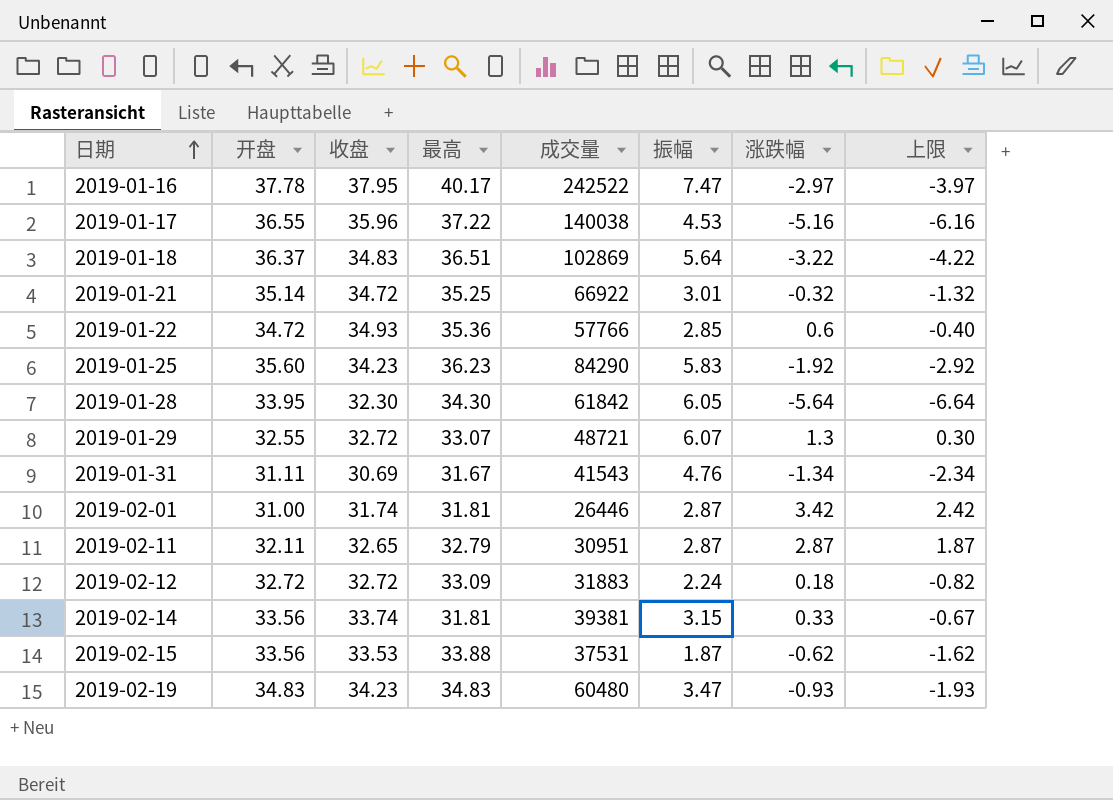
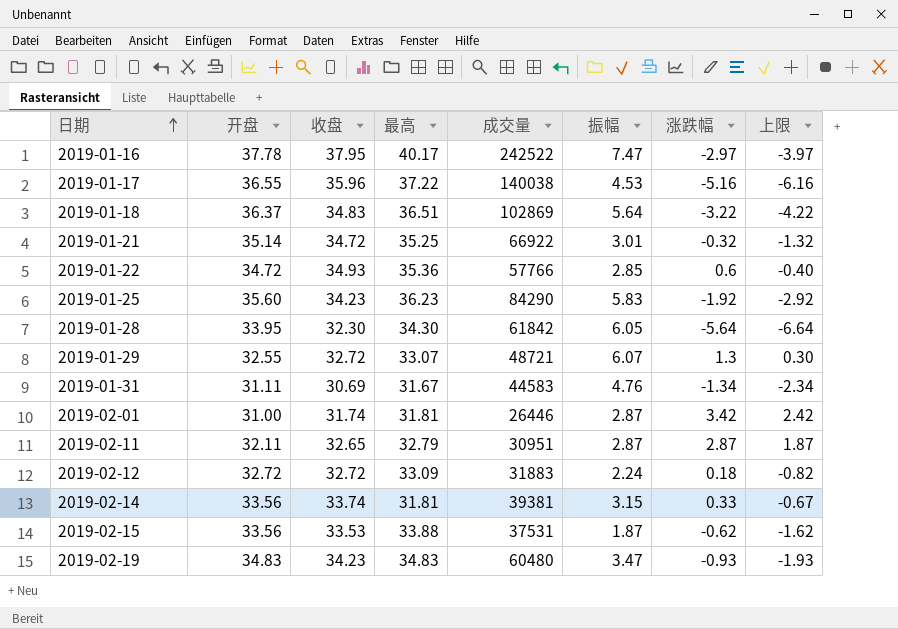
2019-01-31 | 成交量: 41543 -> 44583

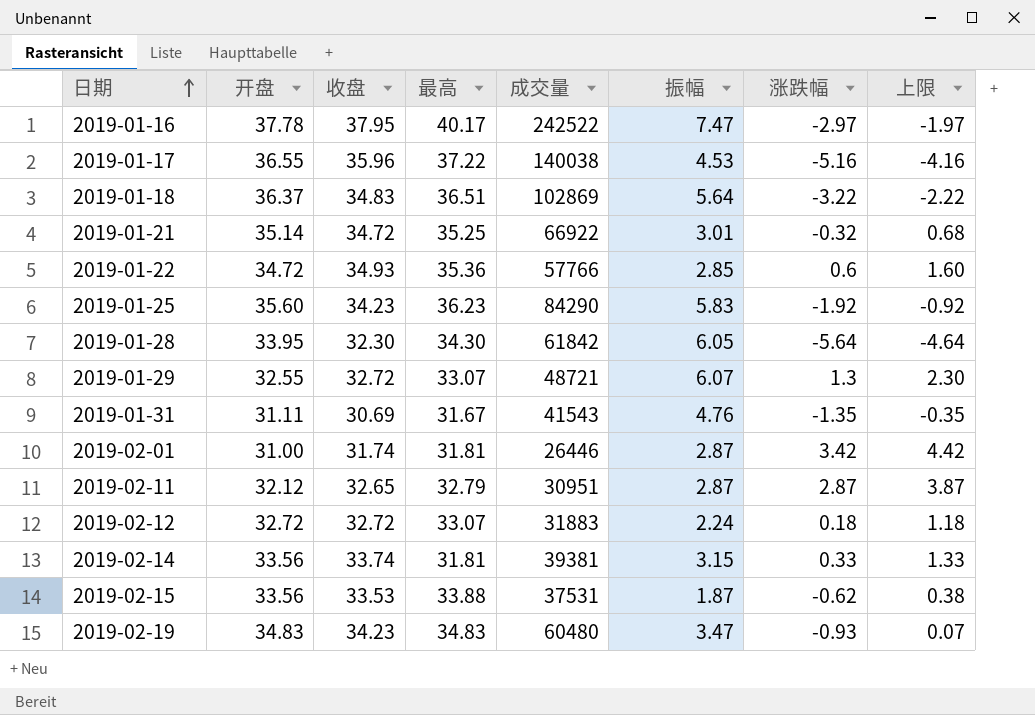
column 上限 | formula: [涨跌幅] - 1 -> [涨跌幅] + 1
2019-01-31 | 成交量: 44583 -> 41543
2019-01-31 | 涨跌幅: -1.34 -> -1.35
2019-02-11 | 开盘: 32.11 -> 32.12
2019-02-12 | 最高: 33.09 -> 33.07

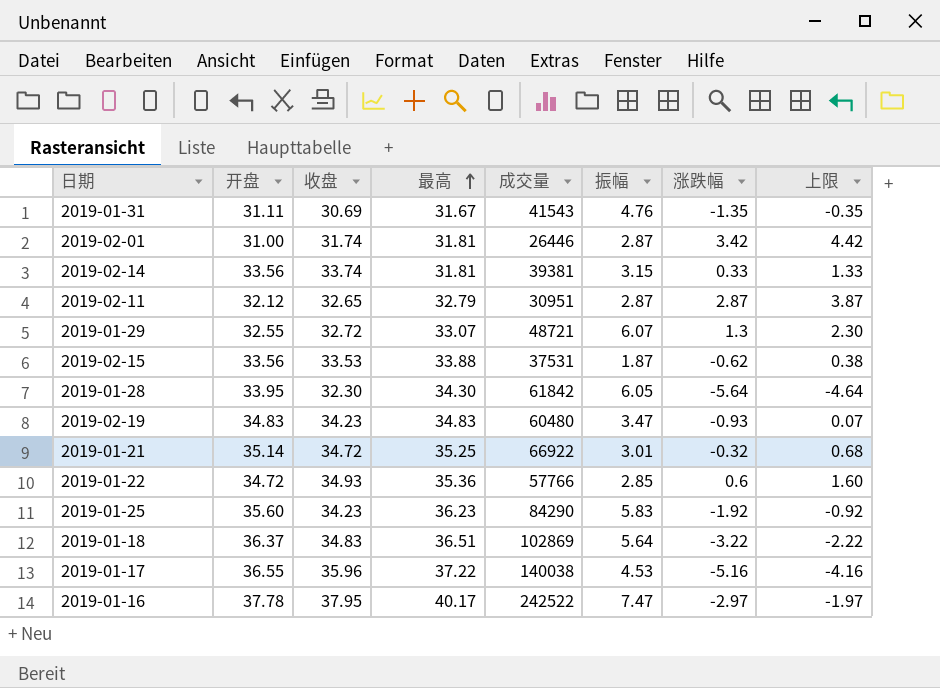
row order: 日期 ascending -> 最高 ascending
row 2019-02-12: 32.72 | 32.72 | 33.07 | 31883 | 2.24 | 0.18 | 1.18 -> none

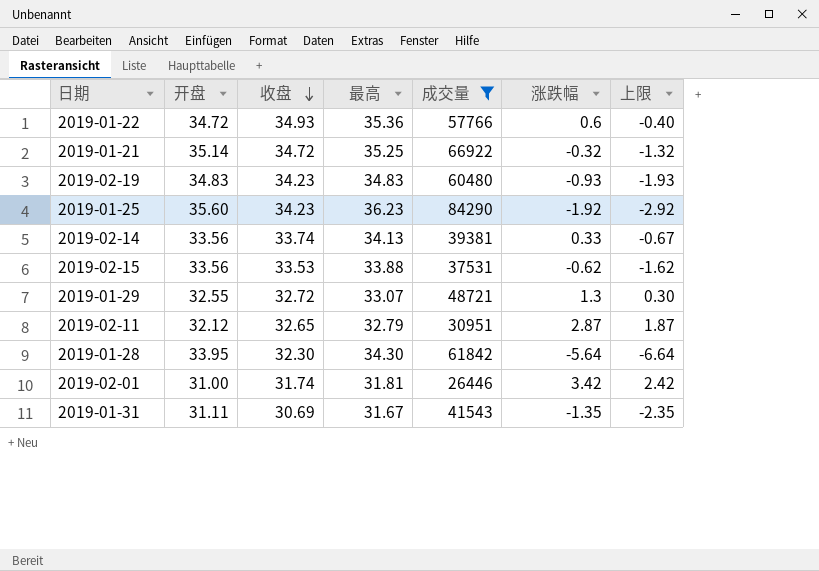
filter: none -> 成交量 <= 84290
row order: 最高 ascending -> 收盘 descending
column 振幅 | position: 6 -> none
column 上限 | formula: [涨跌幅] + 1 -> [涨跌幅] - 1
2019-02-14 | 最高: 31.81 -> 34.13

